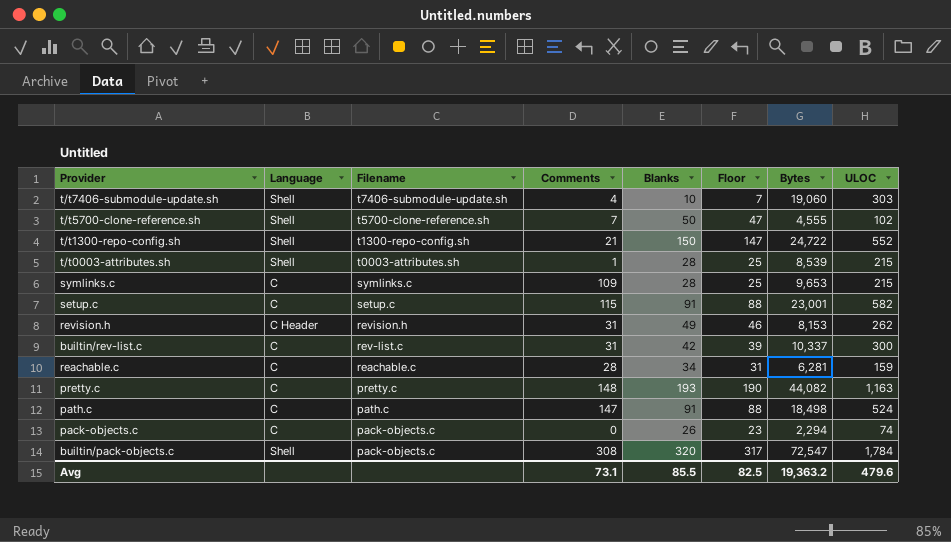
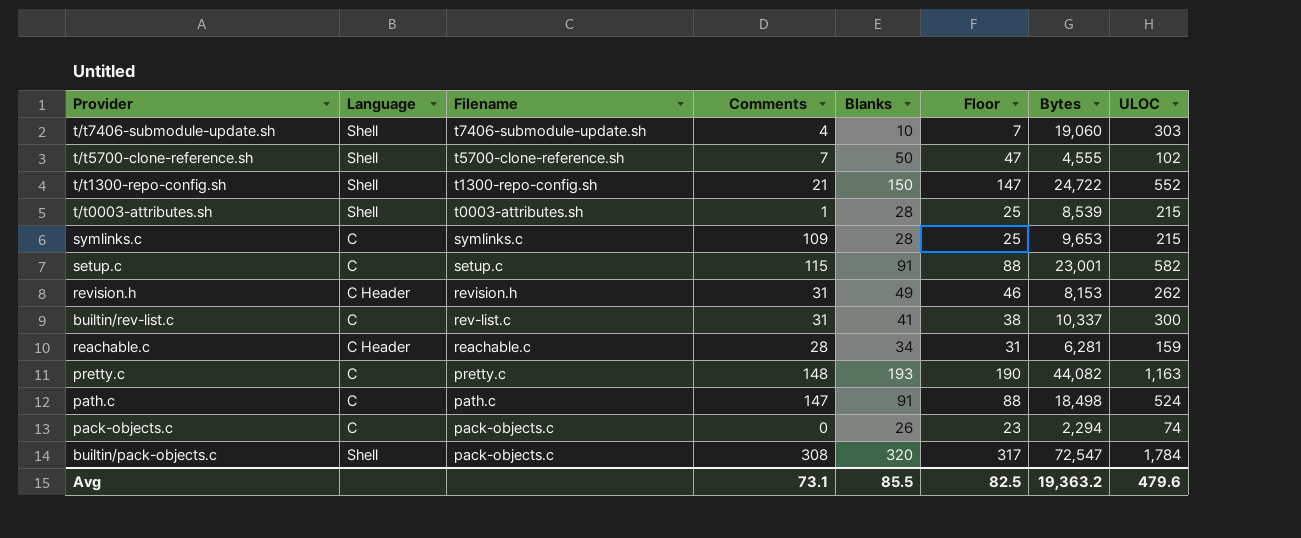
builtin/rev-list.c | Blanks: 42 -> 41
builtin/rev-list.c | Floor: 39 -> 38
reachable.c | Language: C -> C Header

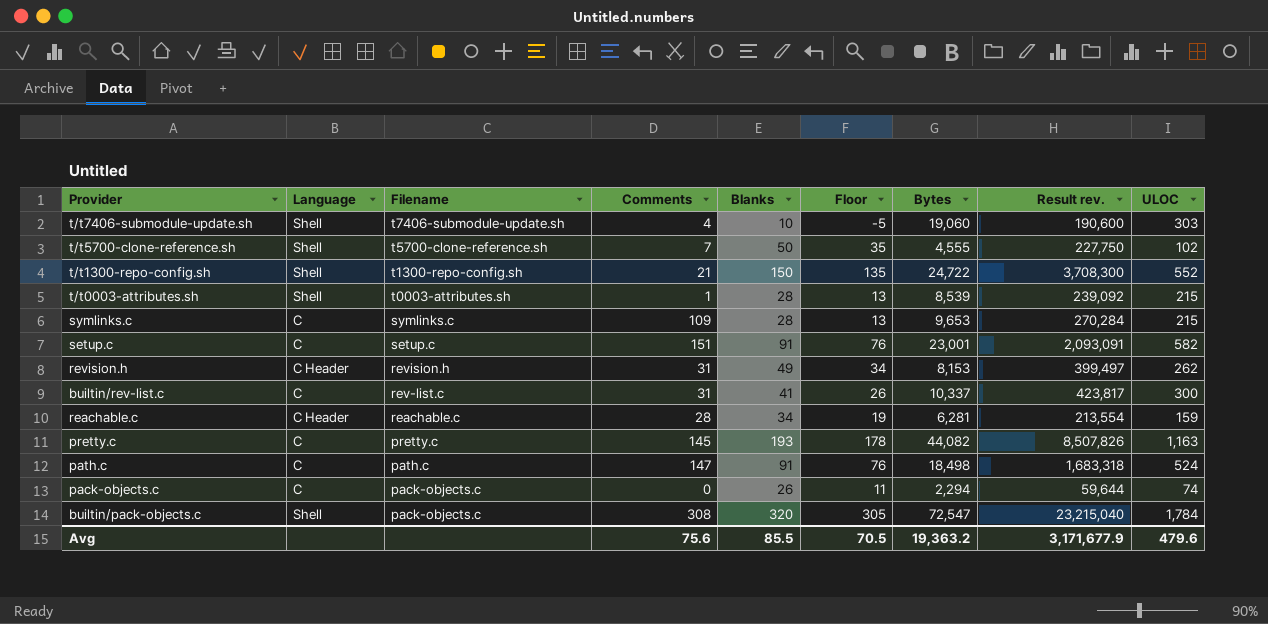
column Floor | formula: [Blanks] - 3 -> [Blanks] - 15
column Result rev. | formula: none -> [Blanks] * [Bytes]
setup.c | Comments: 115 -> 151
pretty.c | Comments: 148 -> 145
Avg | Comments: 73.1 -> 75.6
Avg | Floor: 82.5 -> 70.5

